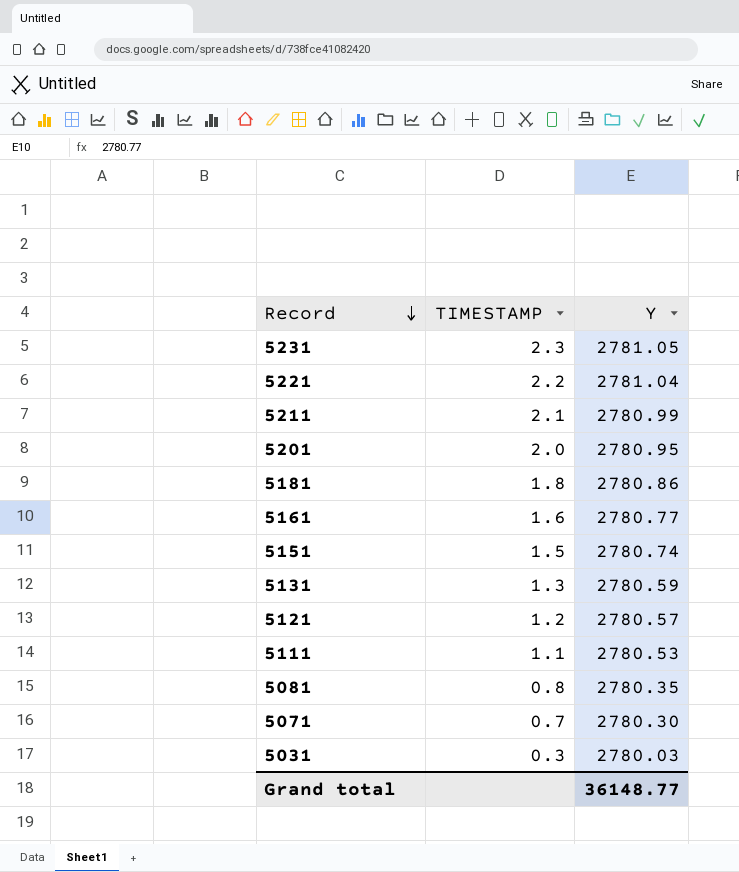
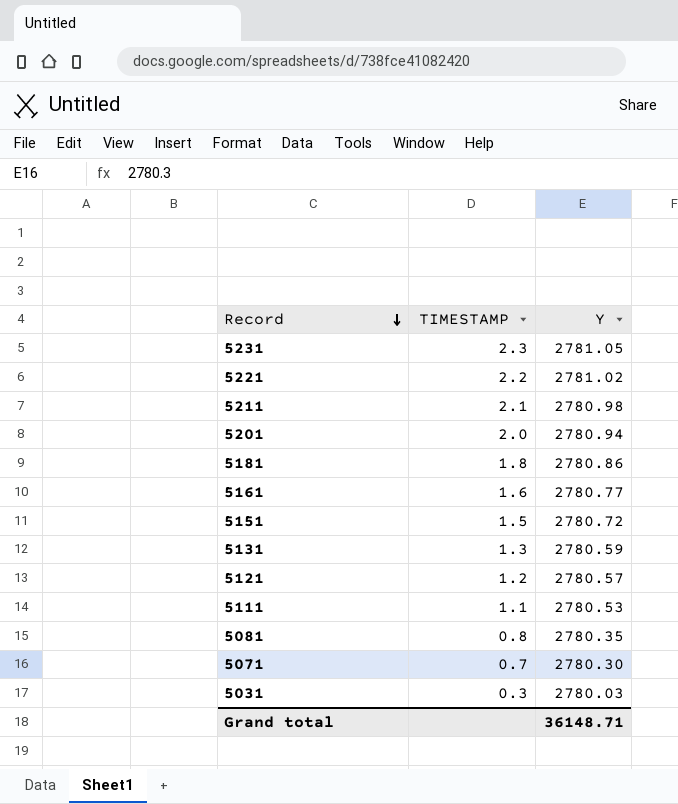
5221 | Y: 2781.04 -> 2781.02
5211 | Y: 2780.99 -> 2780.98
5201 | Y: 2780.95 -> 2780.94
5151 | Y: 2780.74 -> 2780.72
Grand total | Y: 36148.77 -> 36148.71

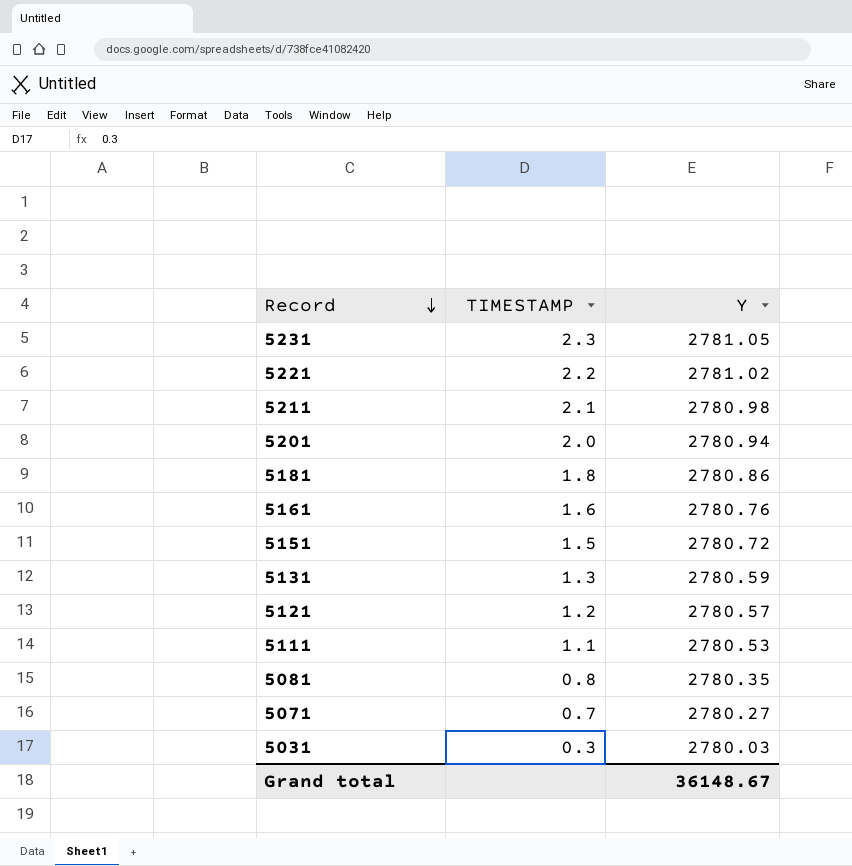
5161 | Y: 2780.77 -> 2780.76
5071 | Y: 2780.30 -> 2780.27
Grand total | Y: 36148.71 -> 36148.67

